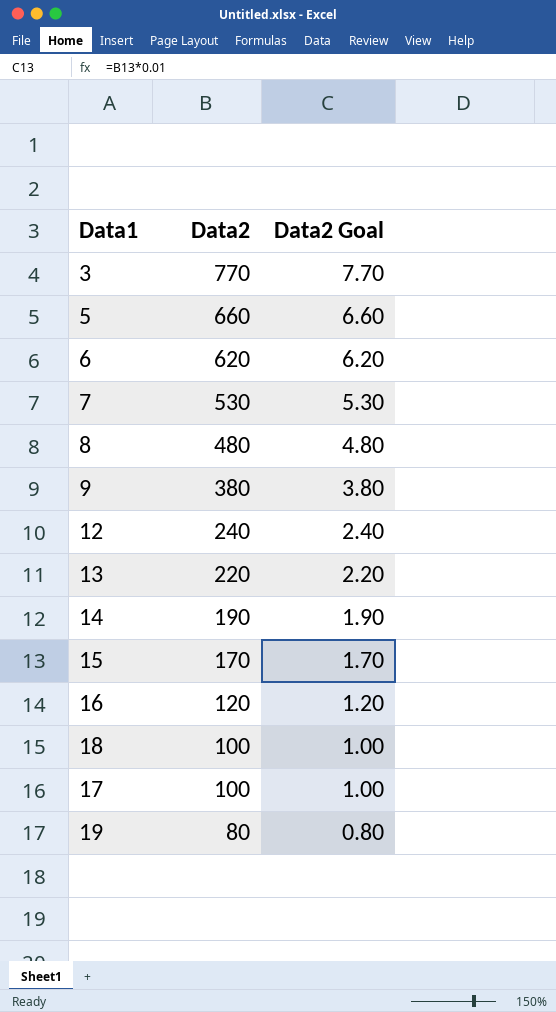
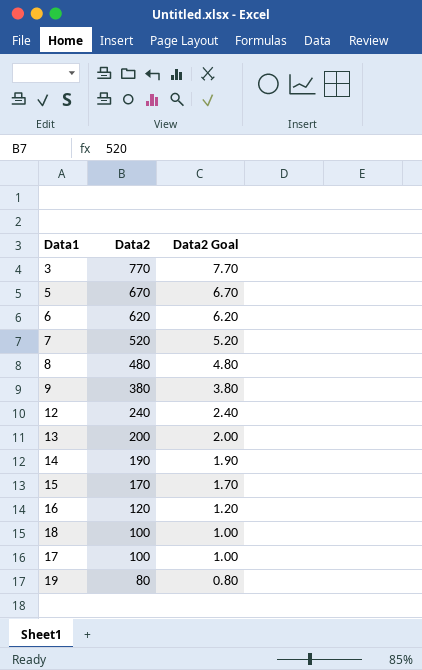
5 | Data2: 660 -> 670
5 | Data2 Goal: 6.60 -> 6.70
7 | Data2: 530 -> 520
7 | Data2 Goal: 5.30 -> 5.20
13 | Data2: 220 -> 200
13 | Data2 Goal: 2.20 -> 2.00

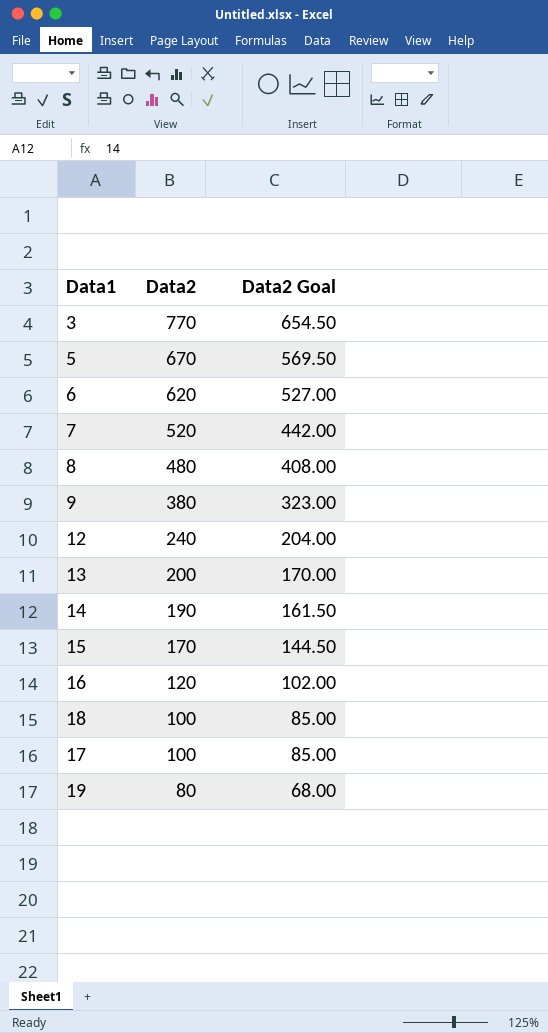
column Data2 Goal | formula: [Data2] * 0.01 -> [Data2] * 0.85

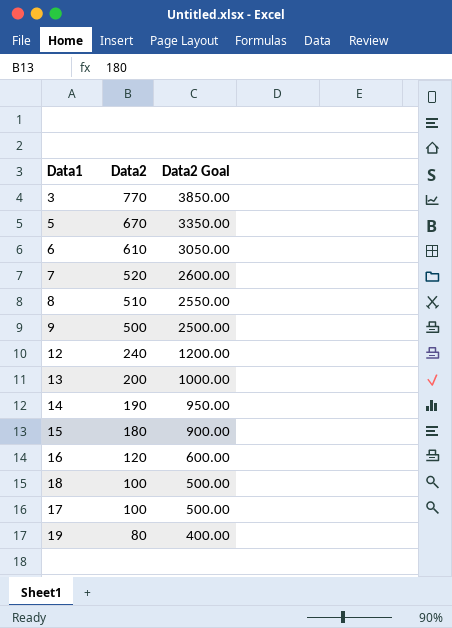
column Data2 Goal | formula: [Data2] * 0.85 -> [Data2] * 5
6 | Data2: 620 -> 610
8 | Data2: 480 -> 510
9 | Data2: 380 -> 500
15 | Data2: 170 -> 180

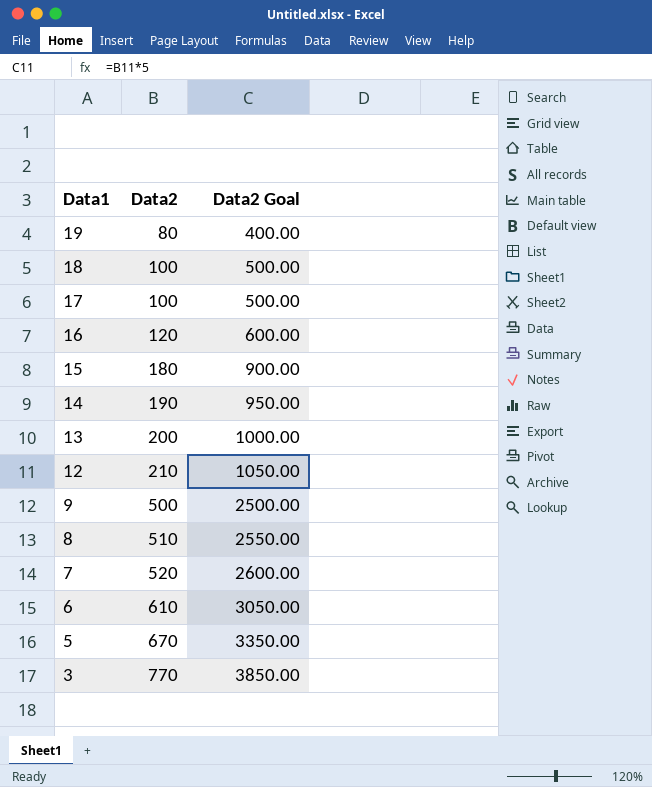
row order: Data2 descending -> Data1 descending
12 | Data2: 240 -> 210
12 | Data2 Goal: 1200.00 -> 1050.00

